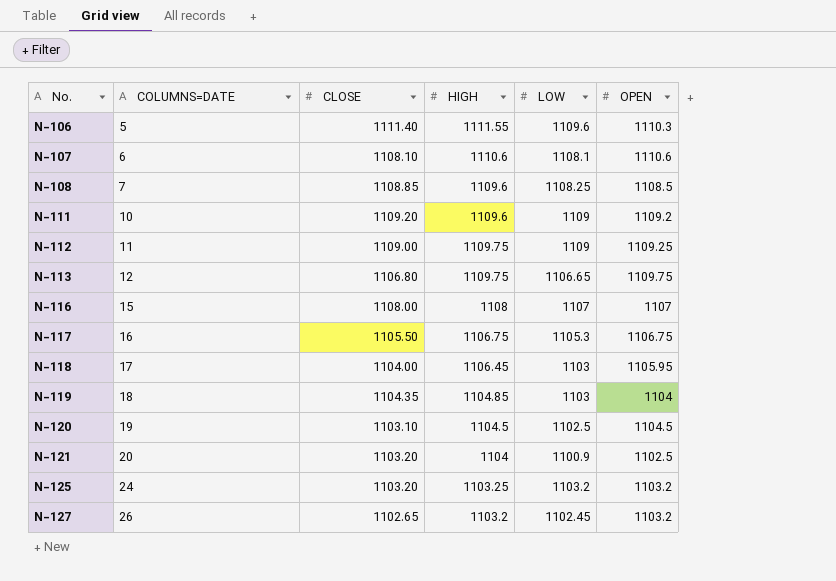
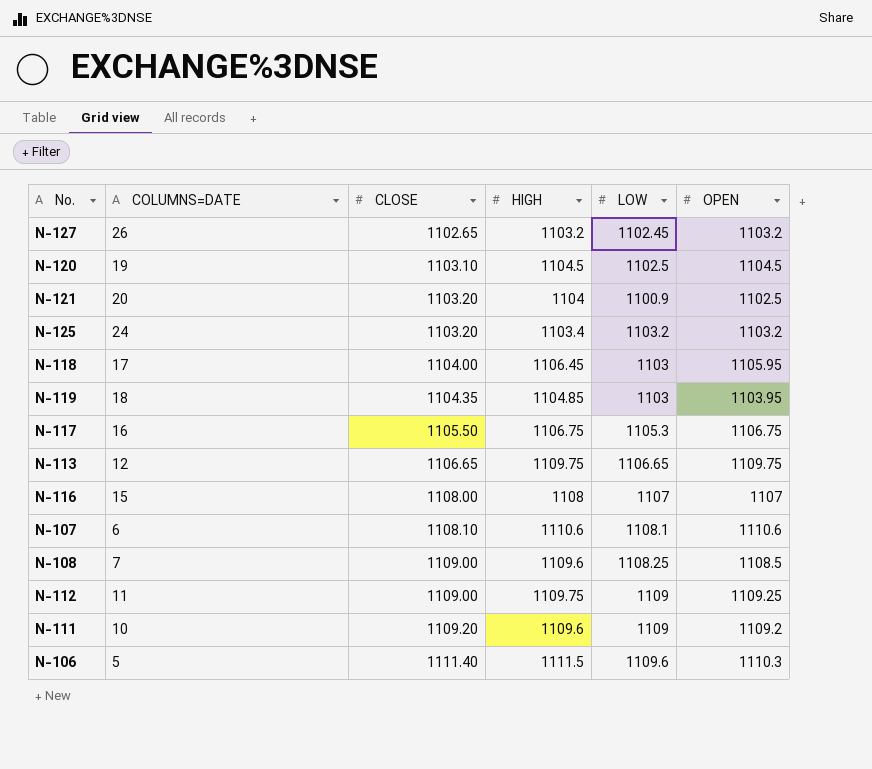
row order: No. ascending -> CLOSE ascending
N-125 | HIGH: 1103.25 -> 1103.4
N-119 | OPEN: 1104 -> 1103.95
N-113 | CLOSE: 1106.80 -> 1106.65
N-108 | CLOSE: 1108.85 -> 1109.00
N-106 | HIGH: 1111.55 -> 1111.5

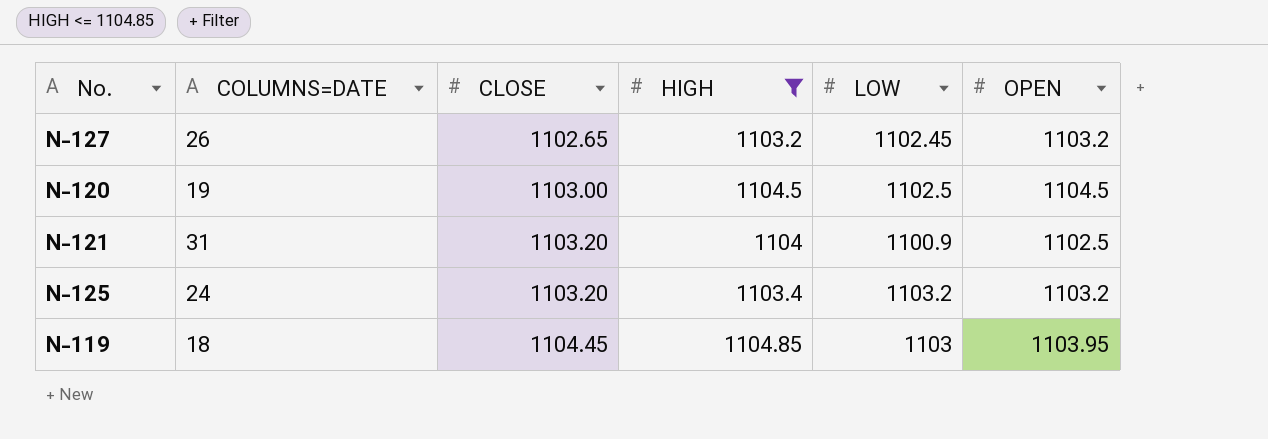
filter: none -> HIGH <= 1104.85
N-120 | CLOSE: 1103.10 -> 1103.00
N-121 | COLUMNS=DATE: 20 -> 31
N-119 | CLOSE: 1104.35 -> 1104.45

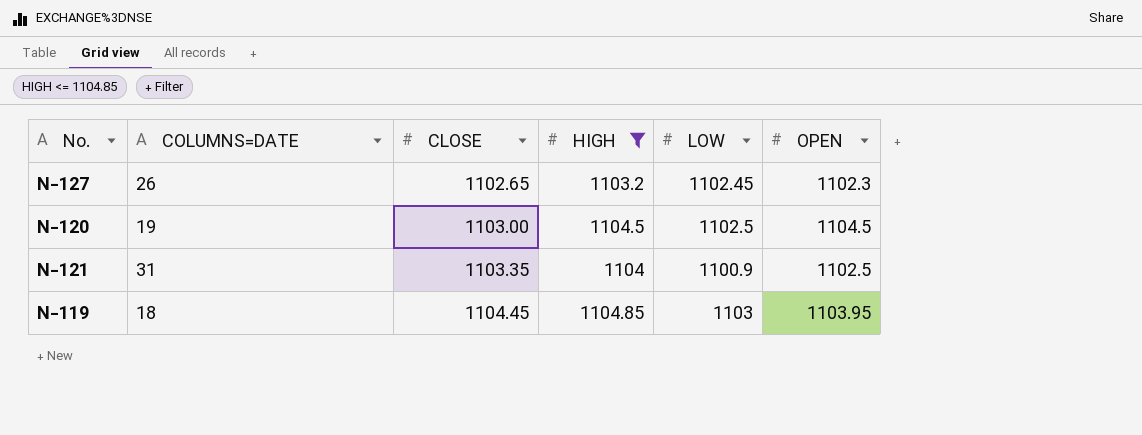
row N-125: 24 | 1103.20 | 1103.4 | 1103.2 | 1103.2 -> none
N-127 | OPEN: 1103.2 -> 1102.3
N-121 | CLOSE: 1103.20 -> 1103.35

